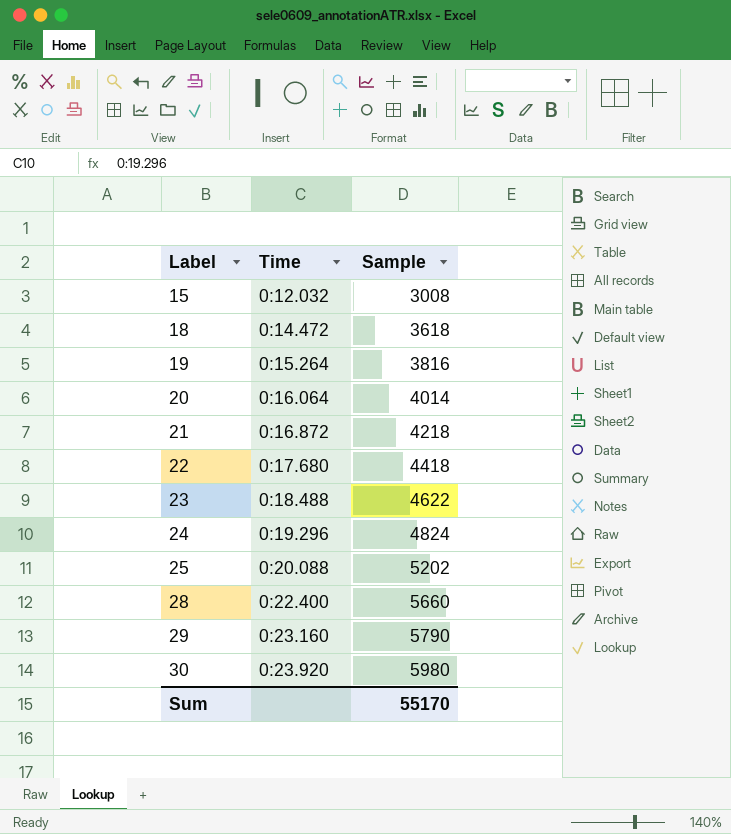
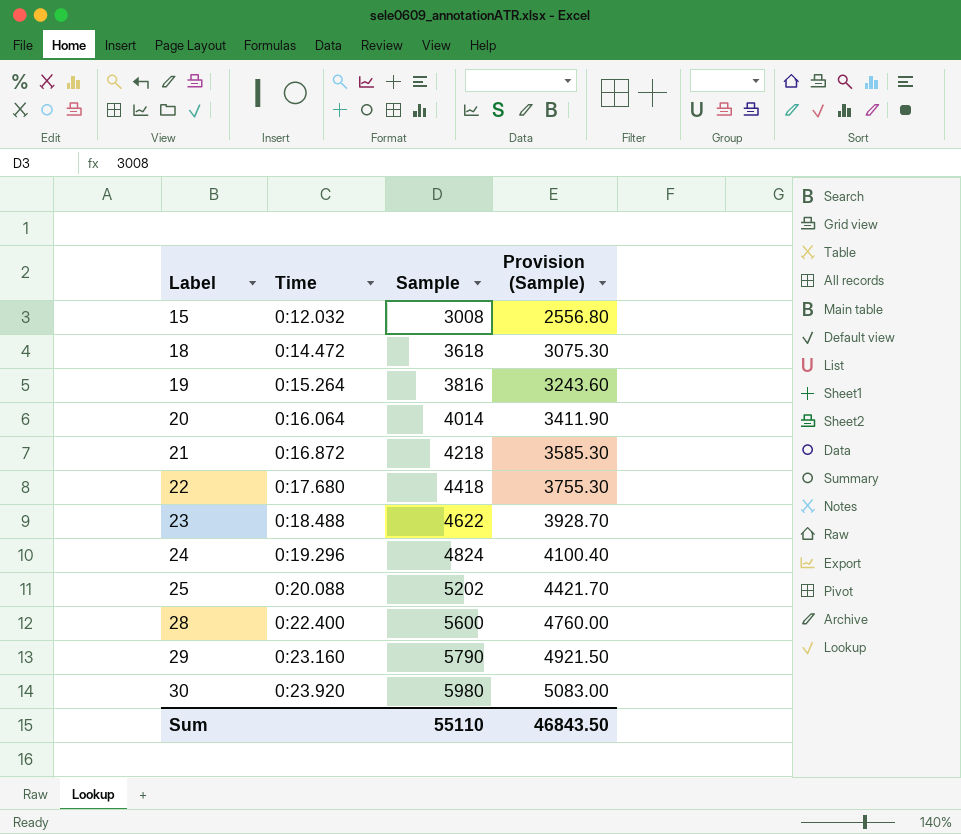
column Provision (Sample) | formula: none -> [Sample] * 0.85
28 | Sample: 5660 -> 5600
Sum | Sample: 55170 -> 55110

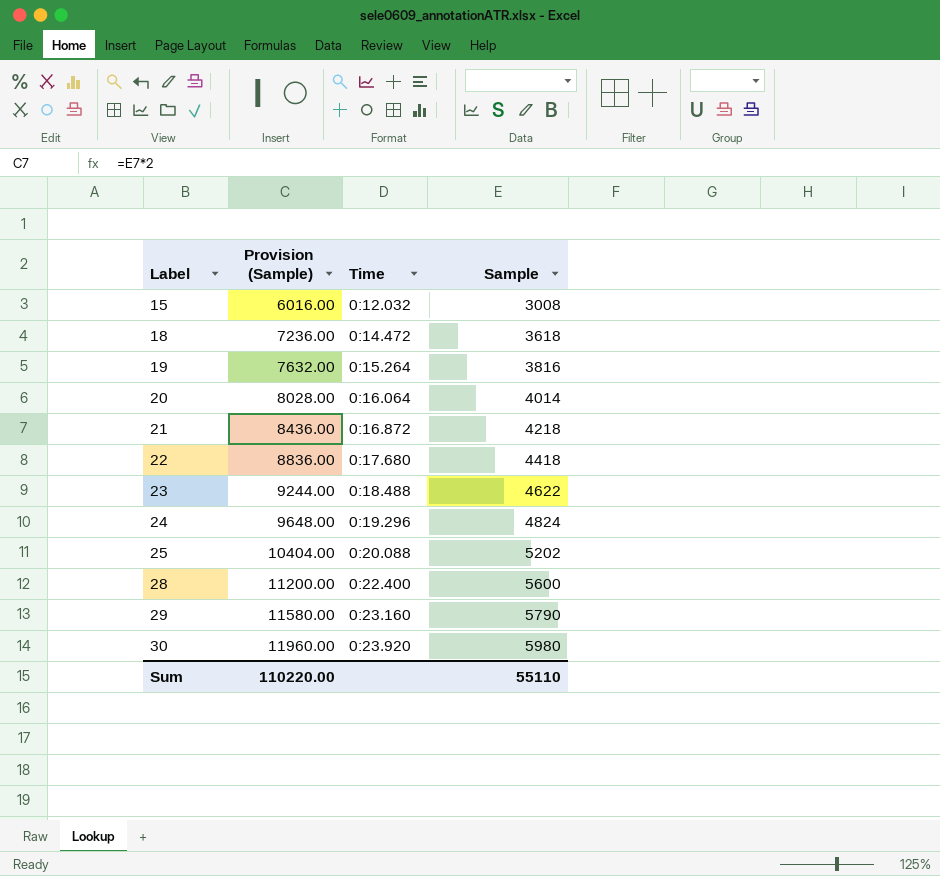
column Provision (Sample) | formula: [Sample] * 0.85 -> [Sample] * 2
column Provision (Sample) | position: 4 -> 2
Sum | Provision (Sample): 46843.50 -> 110220.00

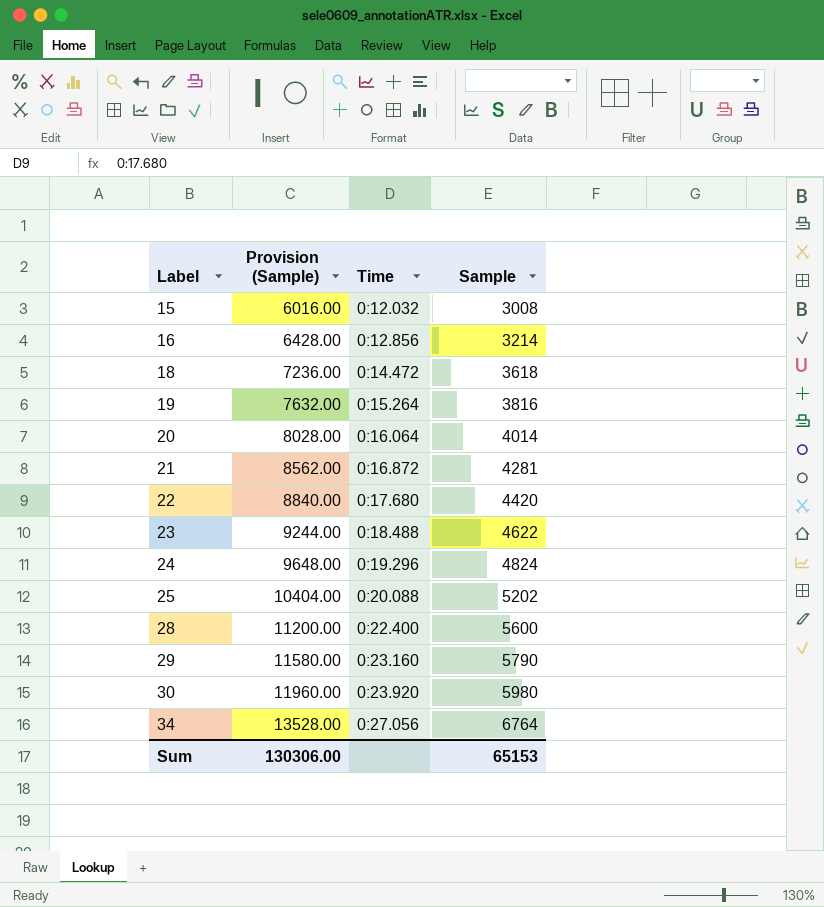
row 16: none -> 6428.00 | 0:12.856 | 3214
21 | Provision (Sample): 8436.00 -> 8562.00
21 | Sample: 4218 -> 4281
22 | Provision (Sample): 8836.00 -> 8840.00
22 | Sample: 4418 -> 4420
row 34: none -> 13528.00 | 0:27.056 | 6764
Sum | Provision (Sample): 110220.00 -> 130306.00
Sum | Sample: 55110 -> 65153

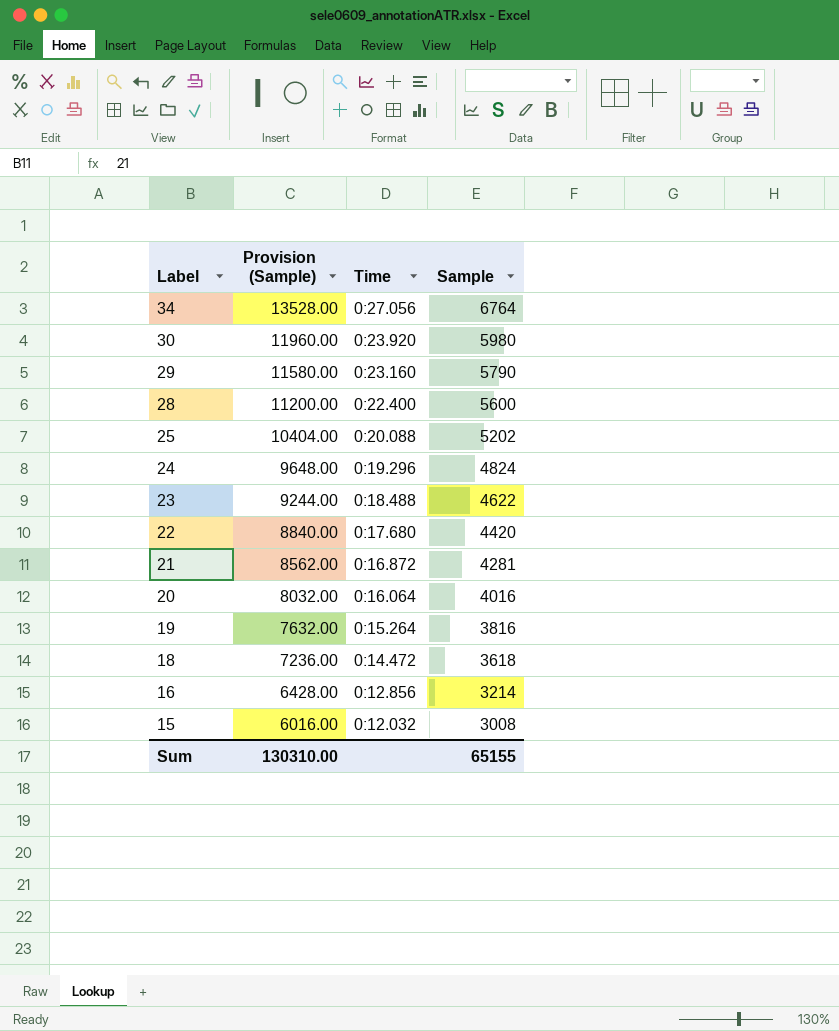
row order: Label ascending -> Label descending
20 | Provision (Sample): 8028.00 -> 8032.00
20 | Sample: 4014 -> 4016
Sum | Provision (Sample): 130306.00 -> 130310.00
Sum | Sample: 65153 -> 65155

